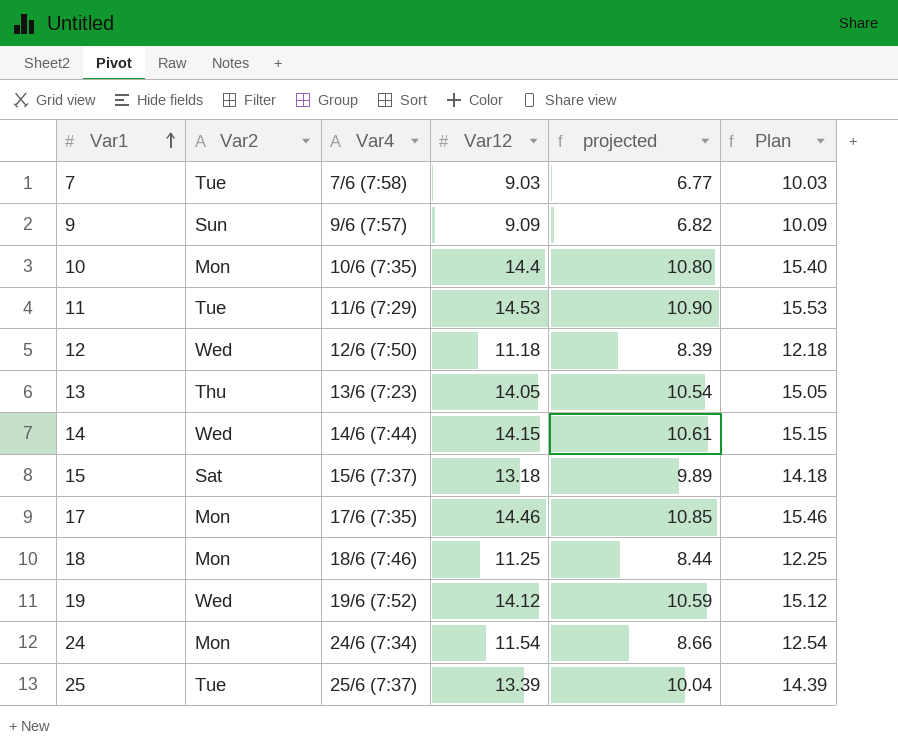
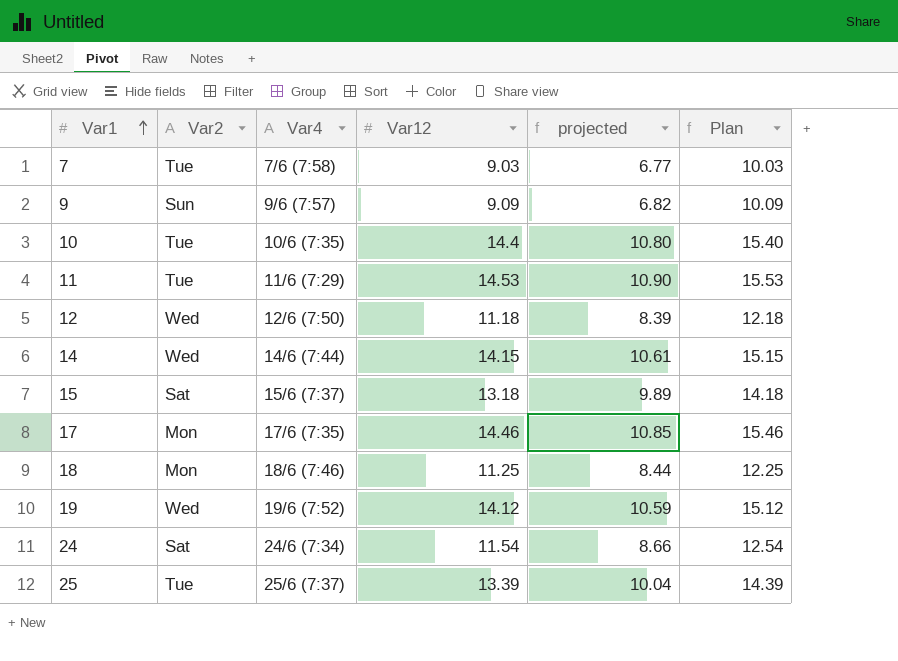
row 13: Thu | 13/6 (7:23) | 14.05 | 10.54 | 15.05 -> none
10 | Var2: Mon -> Tue
24 | Var2: Mon -> Sat

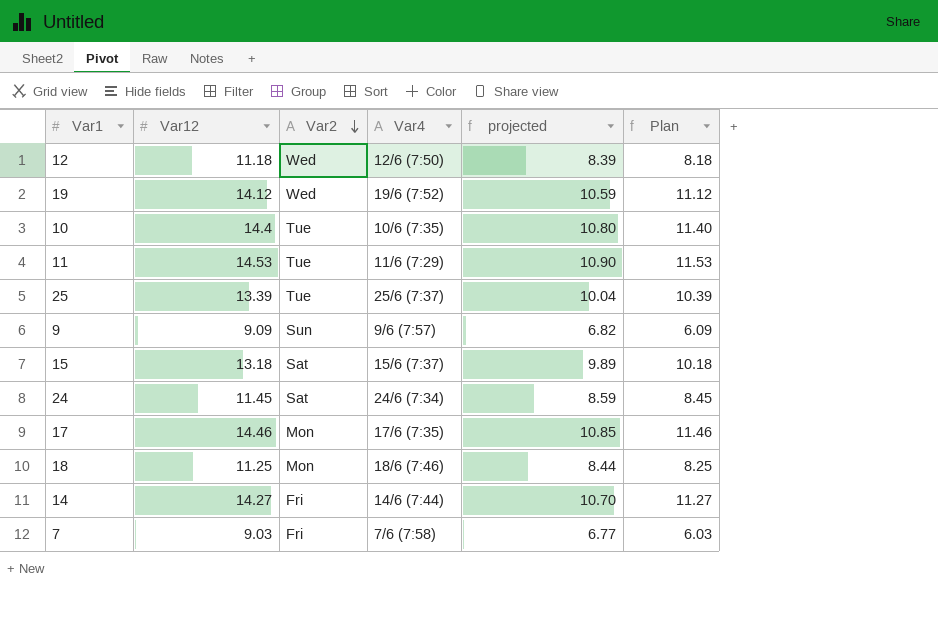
row order: Var1 ascending -> Var2 descending
column Var12 | position: 4 -> 2
column Plan | formula: [Var12] + 1 -> [Var12] - 3
24 | Var12: 11.54 -> 11.45
24 | projected: 8.66 -> 8.59
14 | Var12: 14.15 -> 14.27
14 | Var2: Wed -> Fri
14 | projected: 10.61 -> 10.70
7 | Var2: Tue -> Fri

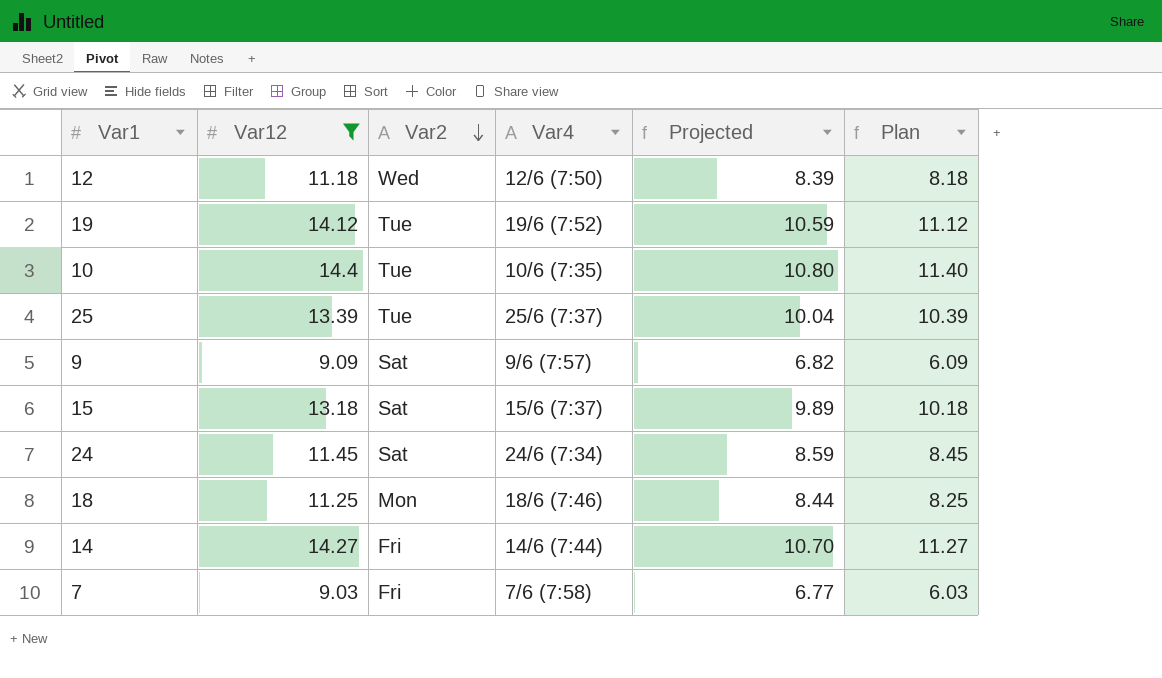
filter: none -> Var12 <= 14.4
column name: projected -> Projected
19 | Var2: Wed -> Tue
9 | Var2: Sun -> Sat

